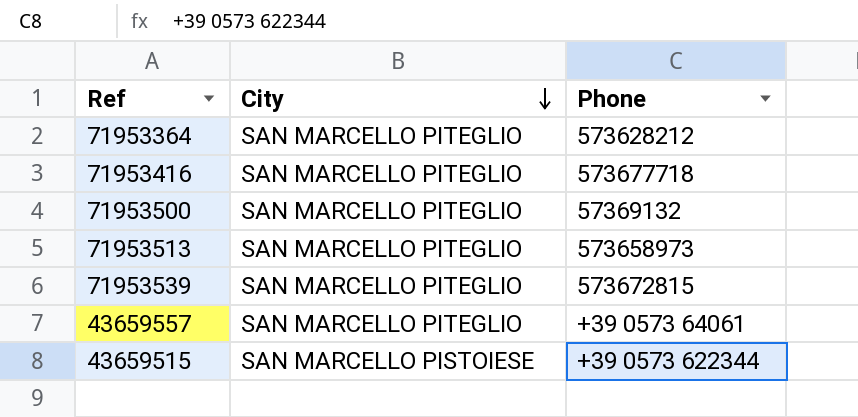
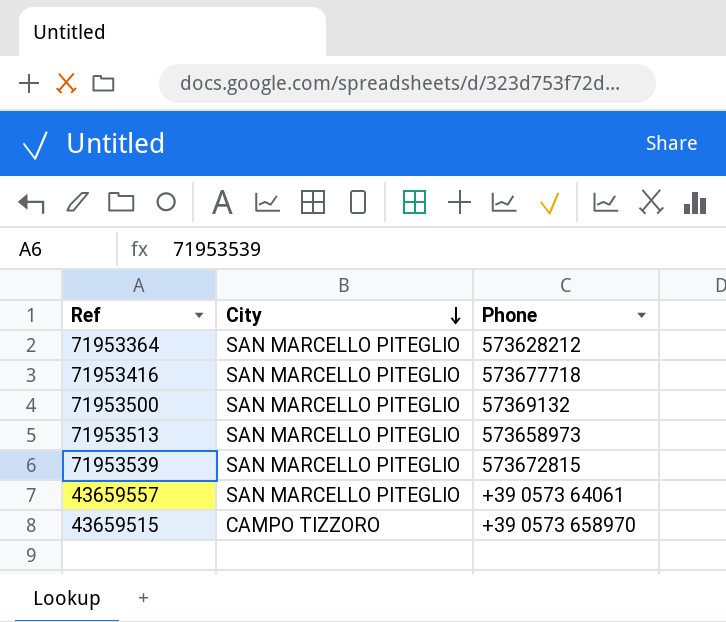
43659515 | City: SAN MARCELLO PISTOIESE -> CAMPO TIZZORO
43659515 | Phone: +39 0573 622344 -> +39 0573 658970

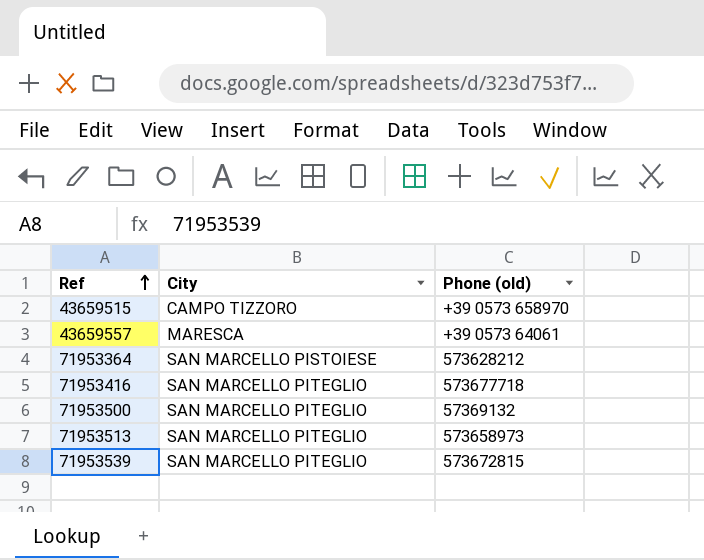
row order: City descending -> Ref ascending
column name: Phone -> Phone (old)
43659557 | City: SAN MARCELLO PITEGLIO -> MARESCA
71953364 | City: SAN MARCELLO PITEGLIO -> SAN MARCELLO PISTOIESE

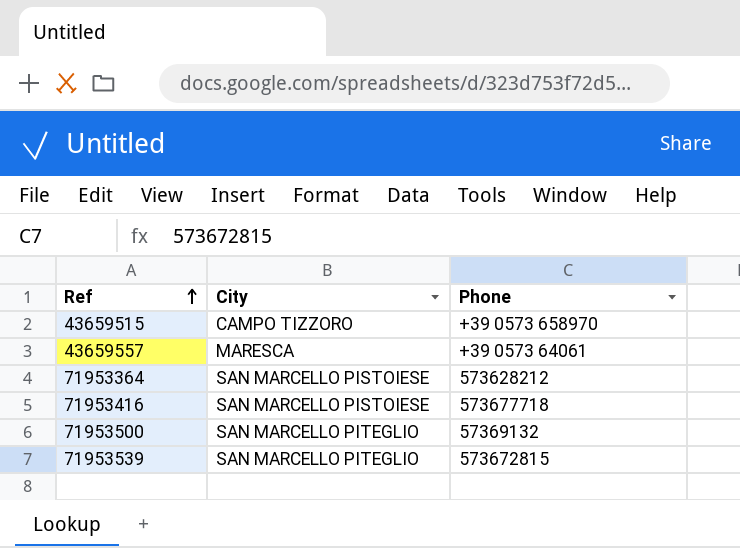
column name: Phone (old) -> Phone
row 71953513: SAN MARCELLO PITEGLIO | 573658973 -> none
71953416 | City: SAN MARCELLO PITEGLIO -> SAN MARCELLO PISTOIESE

